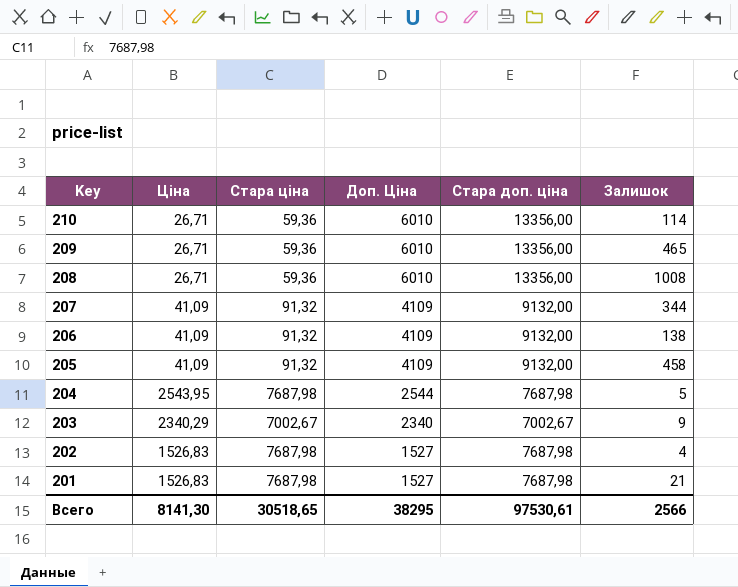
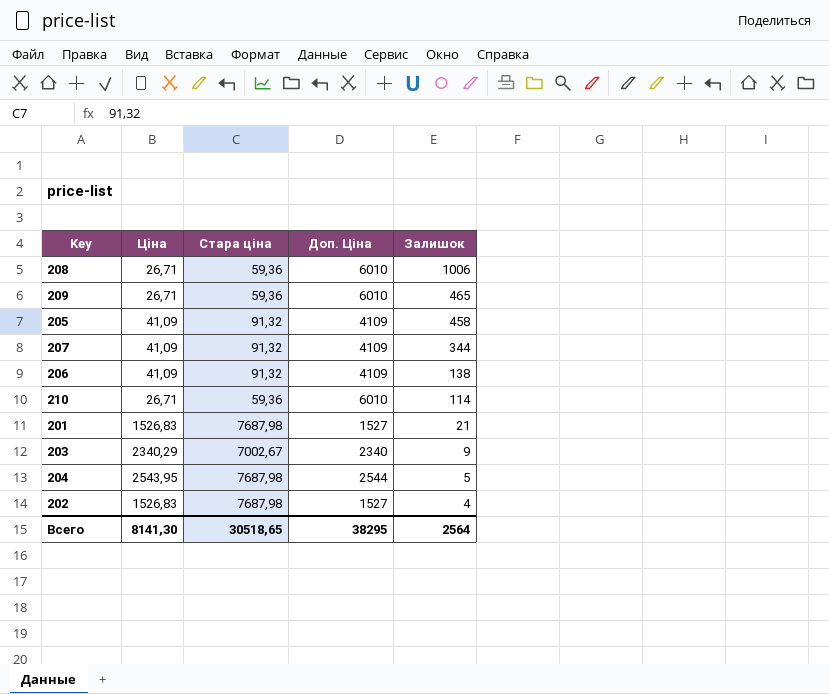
row order: Key descending -> Залишок descending
column Стара доп. ціна | position: 5 -> none
208 | Залишок: 1008 -> 1006
Всего | Залишок: 2566 -> 2564

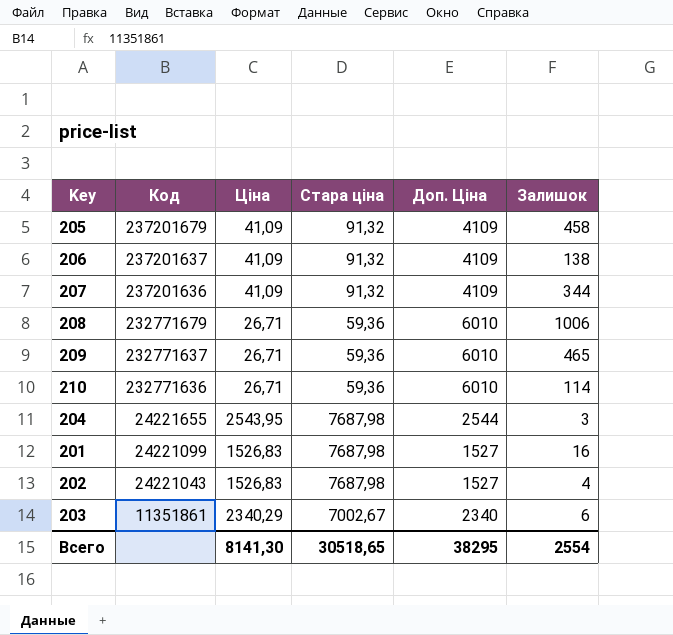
row order: Залишок descending -> Код descending
column Код | position: none -> 2
204 | Залишок: 5 -> 3
201 | Залишок: 21 -> 16
203 | Залишок: 9 -> 6
Всего | Залишок: 2564 -> 2554

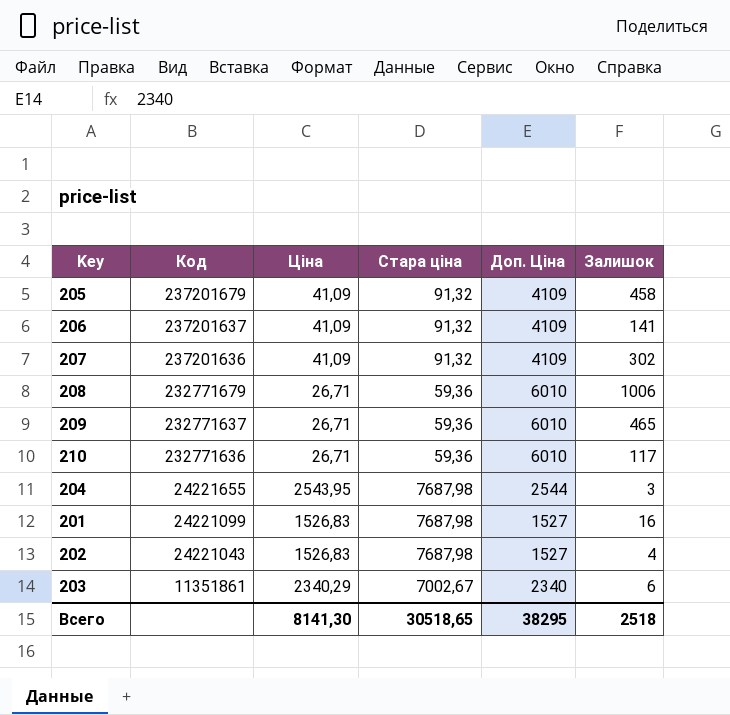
206 | Залишок: 138 -> 141
207 | Залишок: 344 -> 302
210 | Залишок: 114 -> 117
Всего | Залишок: 2554 -> 2518

